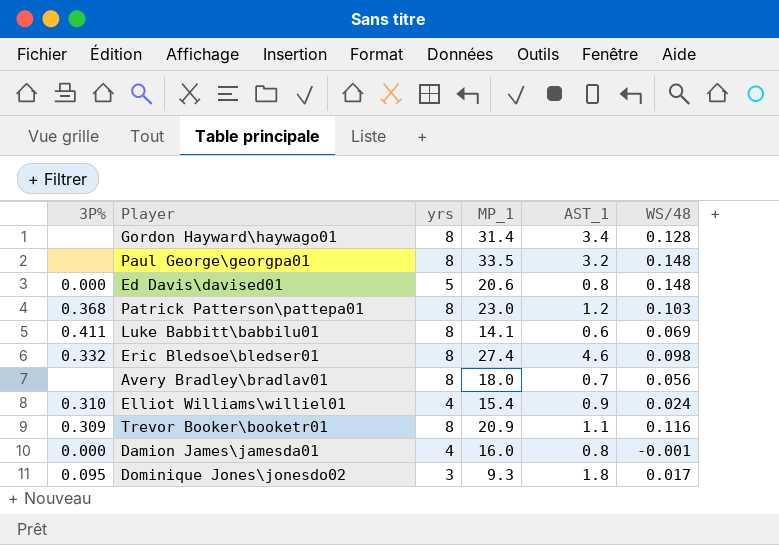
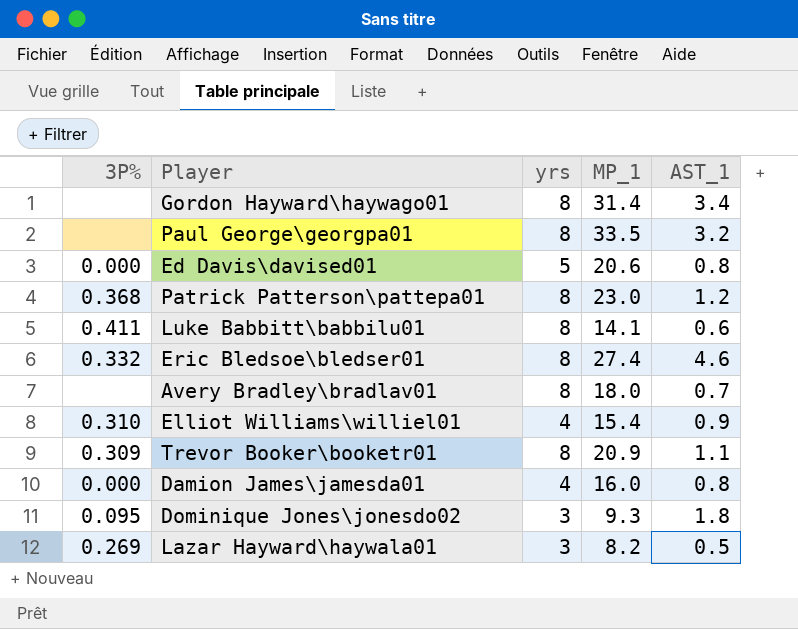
column WS/48 | position: 6 -> none
row Lazar Hayward\haywala01: none -> 0.269 | 3 | 8.2 | 0.5

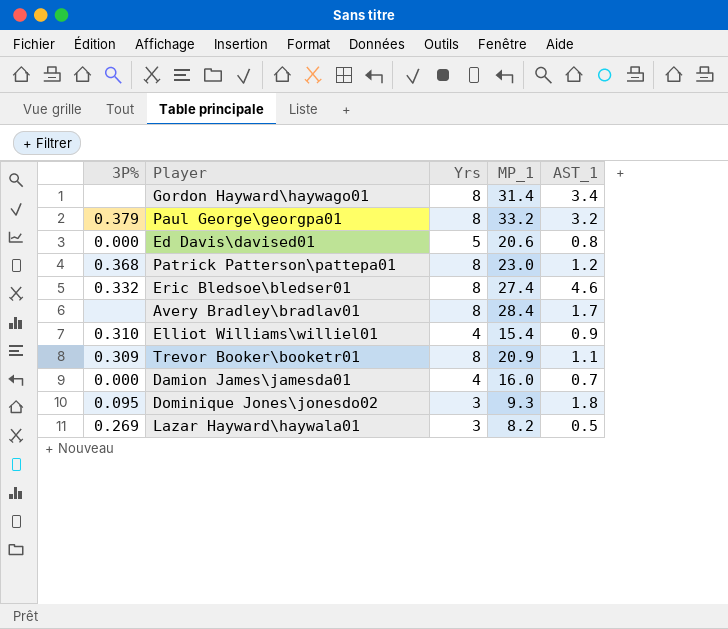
column name: yrs -> Yrs
row Luke Babbitt\babbilu01: 0.411 | 8 | 14.1 | 0.6 -> none
Paul George\georgpa01 | 3P%: none -> 0.379
Paul George\georgpa01 | MP_1: 33.5 -> 33.2
Avery Bradley\bradlav01 | MP_1: 18.0 -> 28.4
Avery Bradley\bradlav01 | AST_1: 0.7 -> 1.7
Damion James\jamesda01 | AST_1: 0.8 -> 0.7

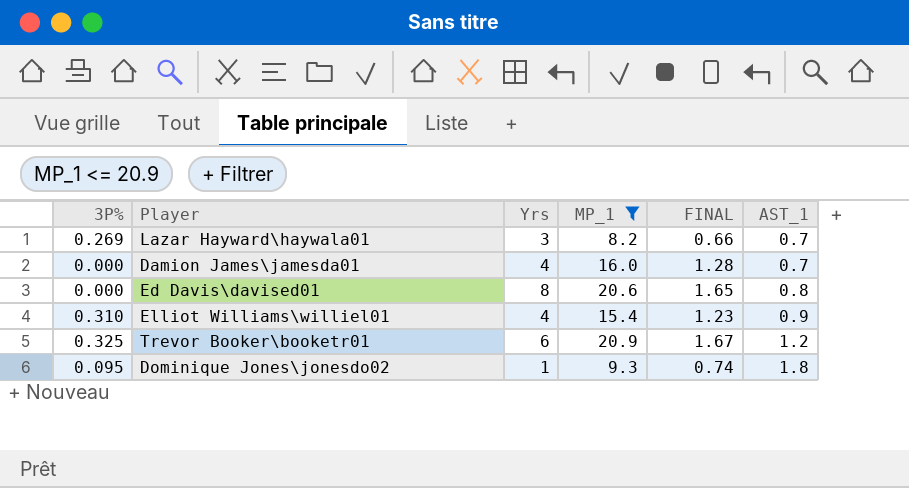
filter: none -> MP_1 <= 20.9
row order: none -> AST_1 ascending
column FINAL | formula: none -> [MP_1] * 0.08
Lazar Hayward\haywala01 | AST_1: 0.5 -> 0.7
Ed Davis\davised01 | Yrs: 5 -> 8
Trevor Booker\booketr01 | 3P%: 0.309 -> 0.325
Trevor Booker\booketr01 | Yrs: 8 -> 6
Trevor Booker\booketr01 | AST_1: 1.1 -> 1.2
Dominique Jones\jonesdo02 | Yrs: 3 -> 1

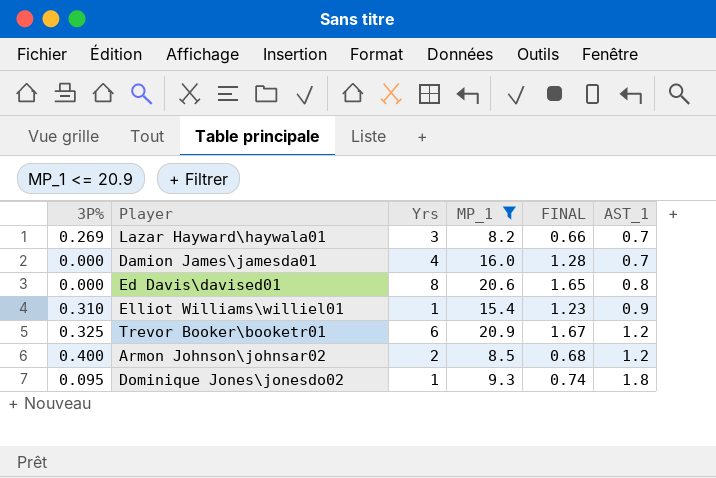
Elliot Williams\williel01 | Yrs: 4 -> 1
row Armon Johnson\johnsar02: none -> 0.400 | 2 | 8.5 | 0.68 | 1.2

